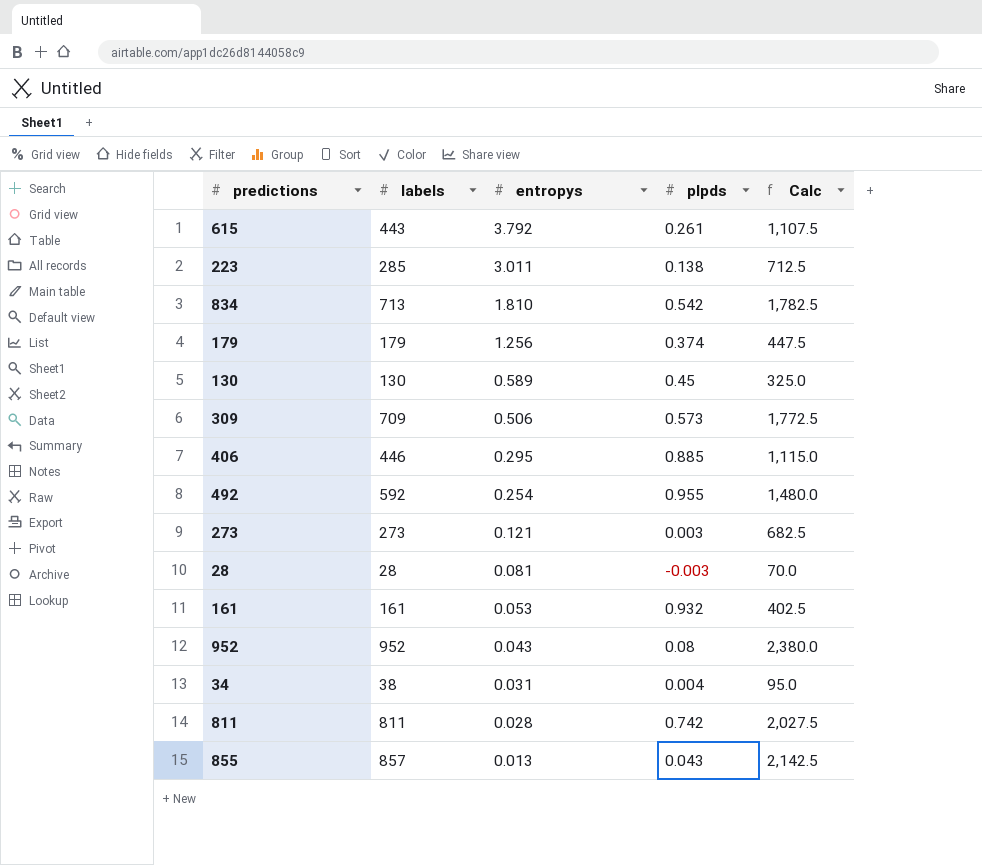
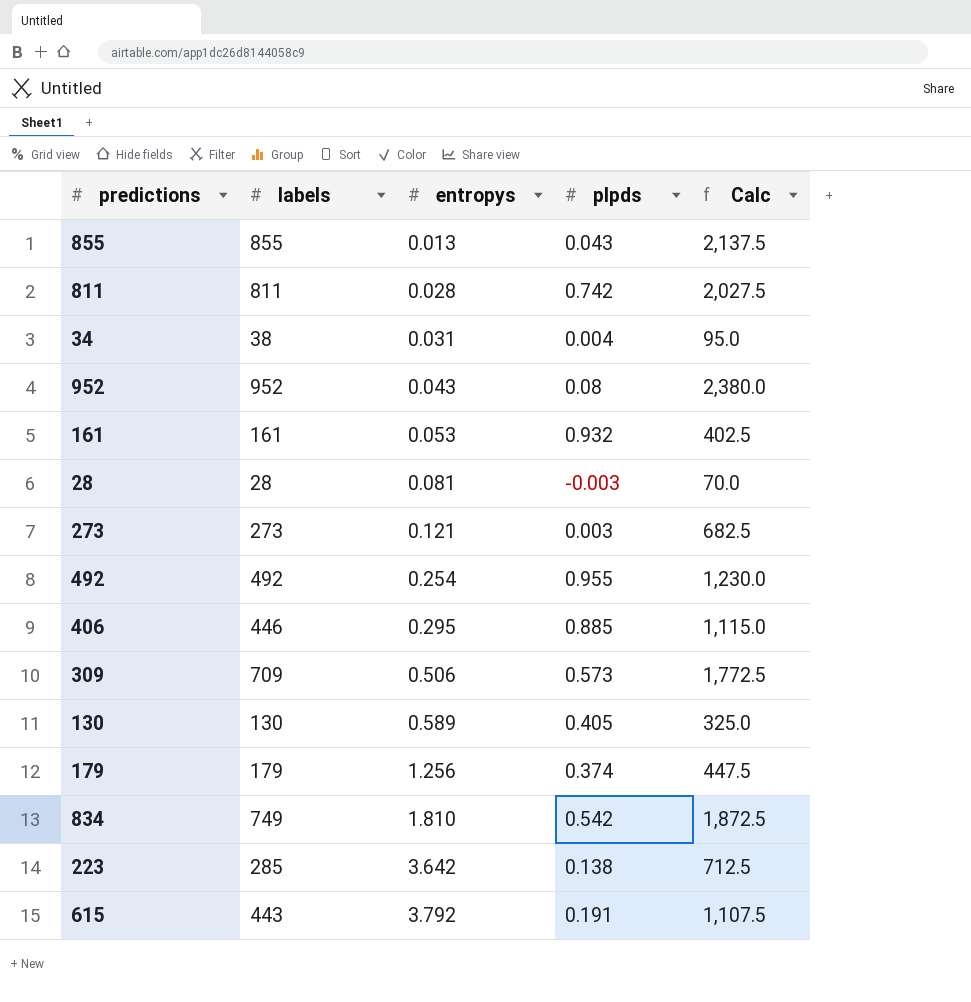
row order: entropys descending -> entropys ascending
855 | labels: 857 -> 855
855 | Calc: 2,142.5 -> 2,137.5
492 | labels: 592 -> 492
492 | Calc: 1,480.0 -> 1,230.0
130 | plpds: 0.45 -> 0.405
834 | labels: 713 -> 749
834 | Calc: 1,782.5 -> 1,872.5
223 | entropys: 3.011 -> 3.642
615 | plpds: 0.261 -> 0.191

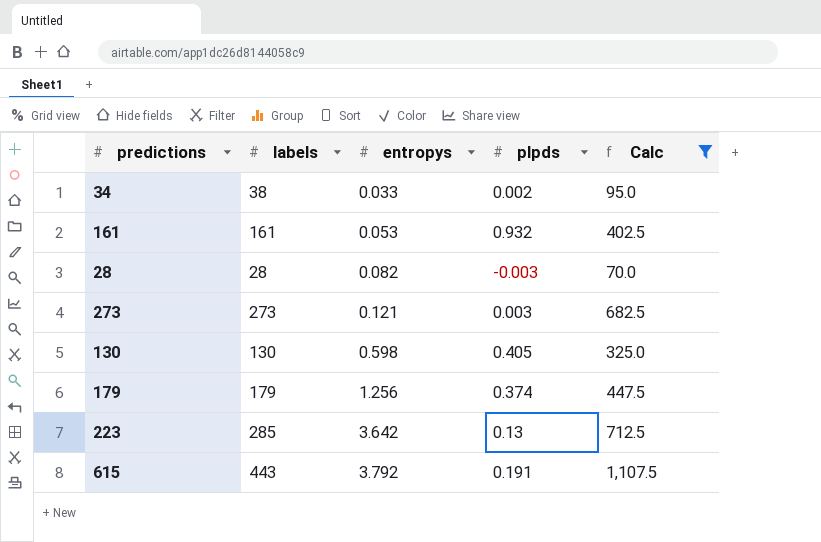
filter: none -> Calc <= 1,107.5
34 | entropys: 0.031 -> 0.033
34 | plpds: 0.004 -> 0.002
28 | entropys: 0.081 -> 0.082
130 | entropys: 0.589 -> 0.598
223 | plpds: 0.138 -> 0.13

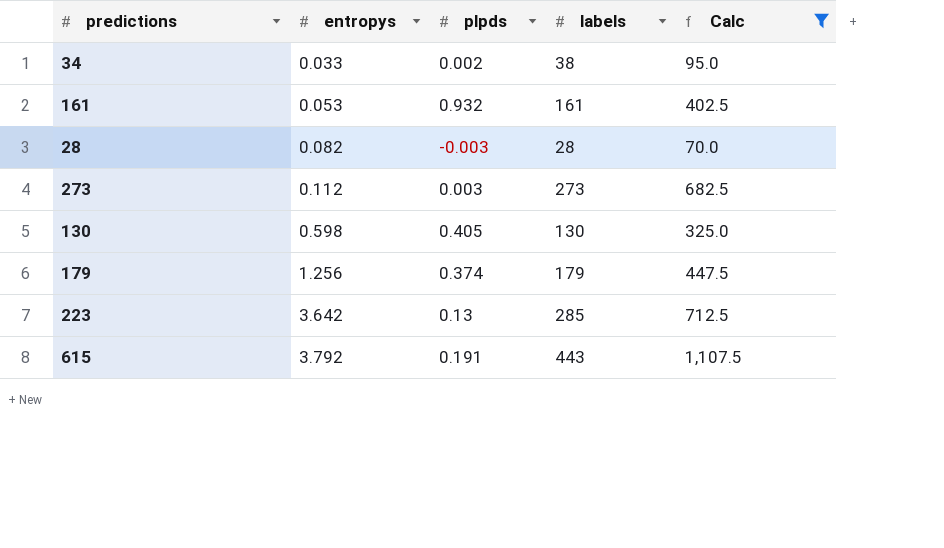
column labels | position: 2 -> 4
273 | entropys: 0.121 -> 0.112

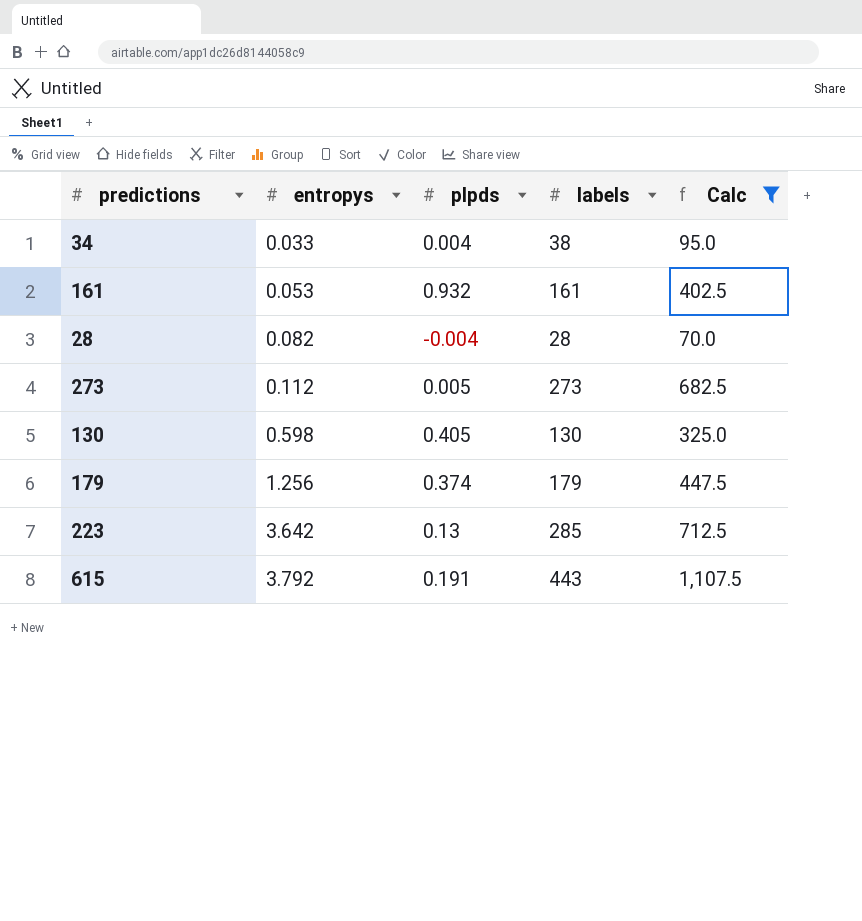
34 | plpds: 0.002 -> 0.004
28 | plpds: -0.003 -> -0.004
273 | plpds: 0.003 -> 0.005

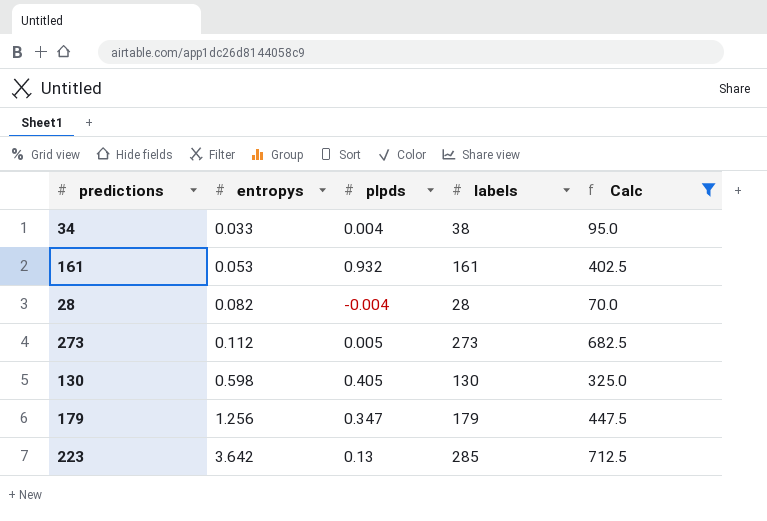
row 615: 3.792 | 0.191 | 443 | 1,107.5 -> none
179 | plpds: 0.374 -> 0.347

